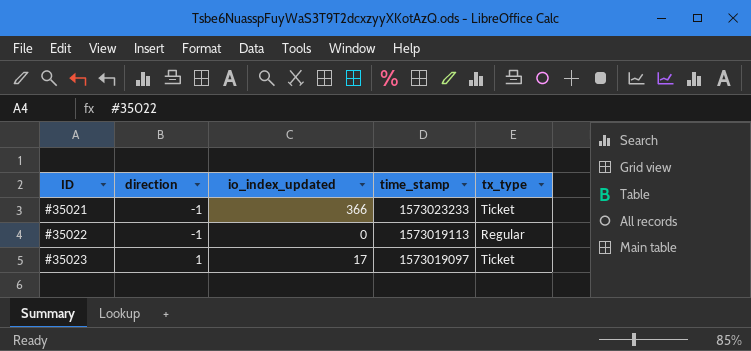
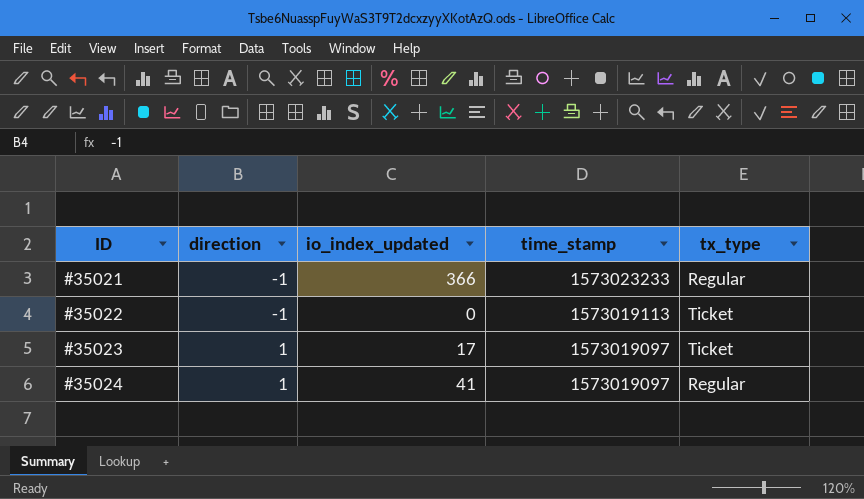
#35021 | tx_type: Ticket -> Regular
#35022 | tx_type: Regular -> Ticket
row #35024: none -> 1 | 41 | 1573019097 | Regular

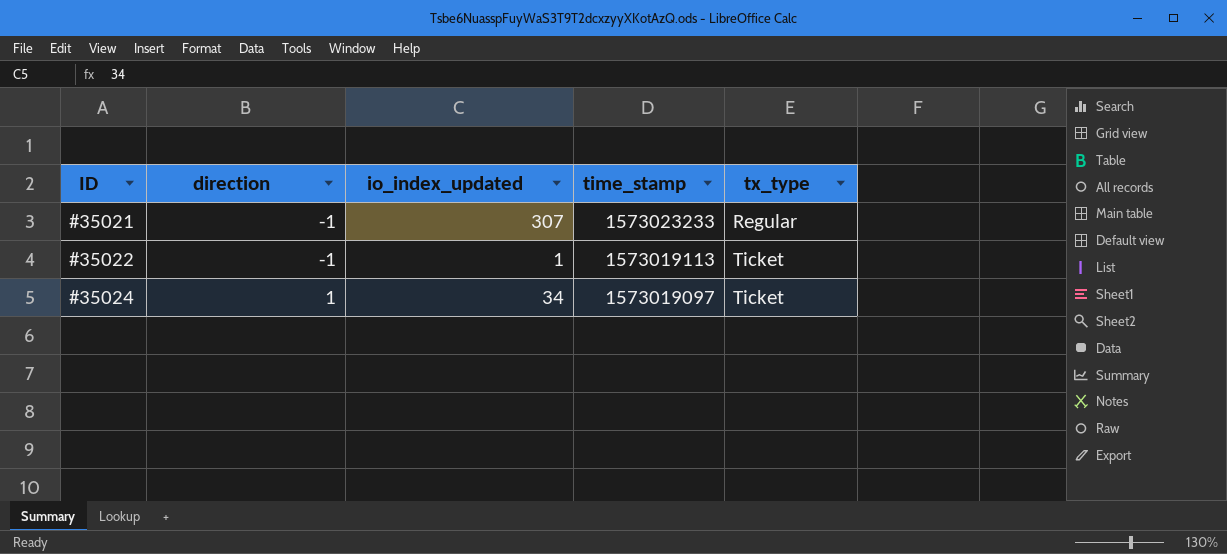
row #35023: 1 | 17 | 1573019097 | Ticket -> none
#35021 | io_index_updated: 366 -> 307
#35022 | io_index_updated: 0 -> 1
#35024 | io_index_updated: 41 -> 34
#35024 | tx_type: Regular -> Ticket

